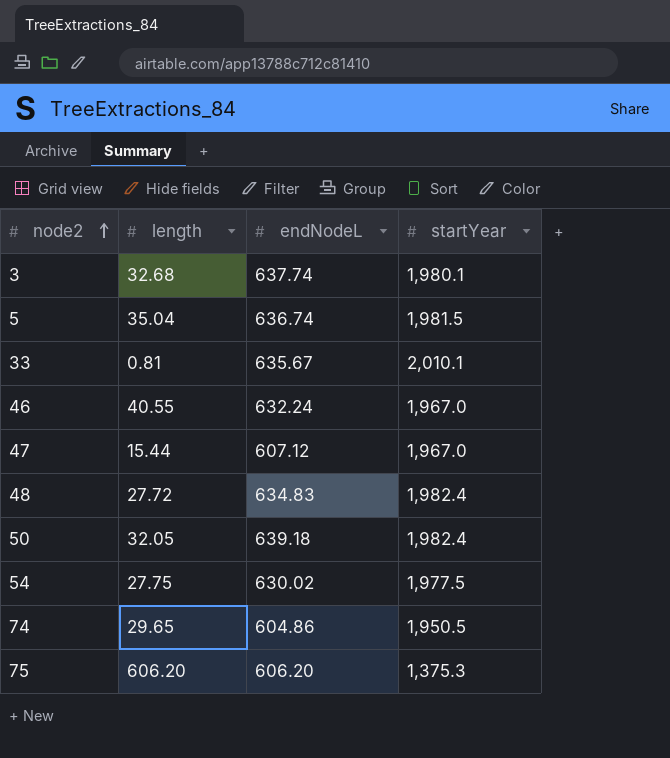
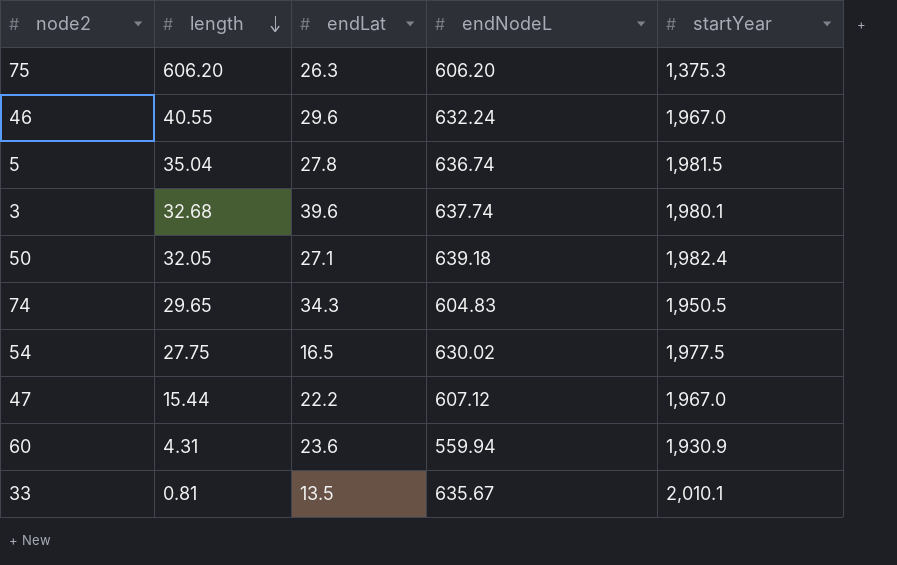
row order: node2 ascending -> length descending
column endLat | position: none -> 3
row 48: 27.72 | 634.83 | 1,982.4 -> none
74 | endNodeL: 604.86 -> 604.83
row 60: none -> 4.31 | 23.6 | 559.94 | 1,930.9

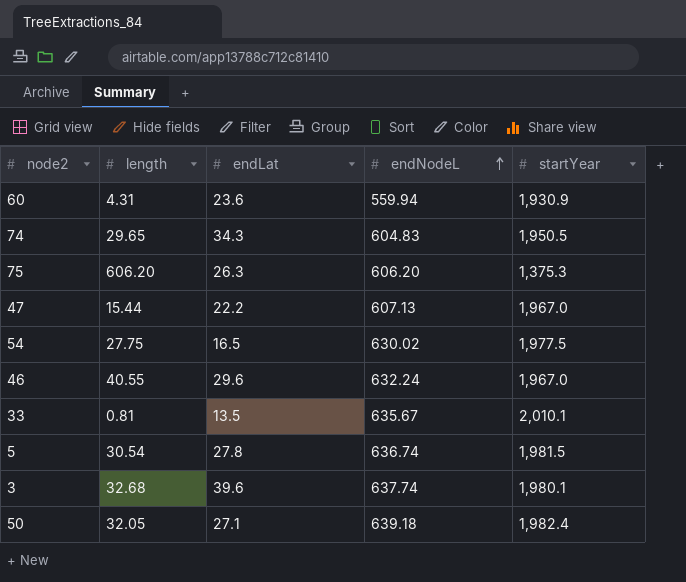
row order: length descending -> endNodeL ascending
47 | endNodeL: 607.12 -> 607.13
5 | length: 35.04 -> 30.54

